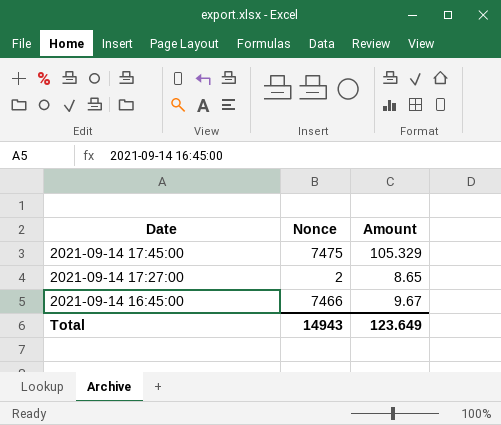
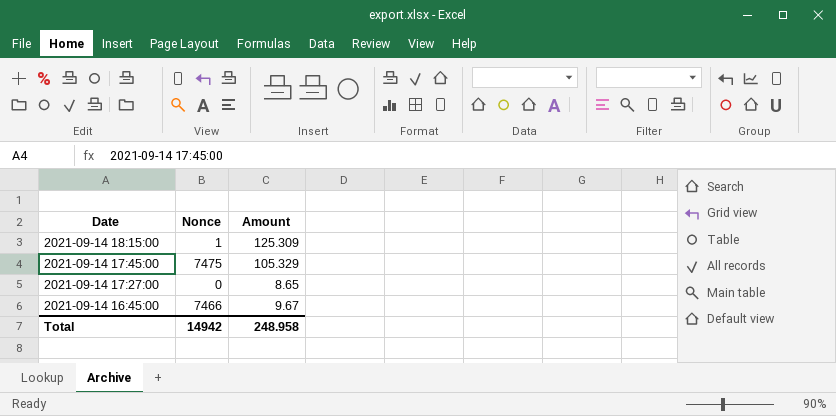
row 2021-09-14 18:15:00: none -> 1 | 125.309
2021-09-14 17:27:00 | Nonce: 2 -> 0
Total | Nonce: 14943 -> 14942
Total | Amount: 123.649 -> 248.958

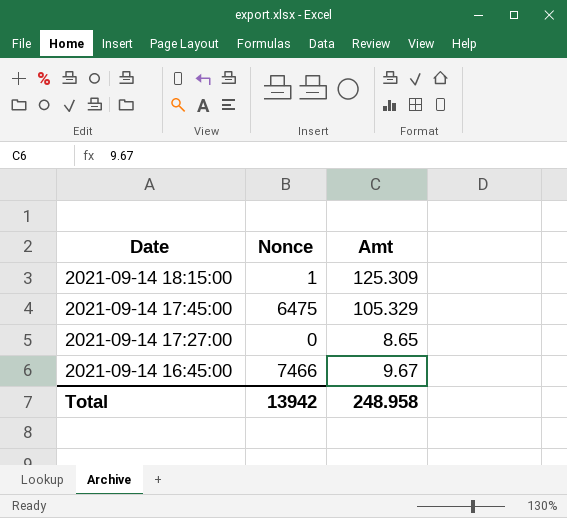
column name: Amount -> Amt
2021-09-14 17:45:00 | Nonce: 7475 -> 6475
Total | Nonce: 14942 -> 13942

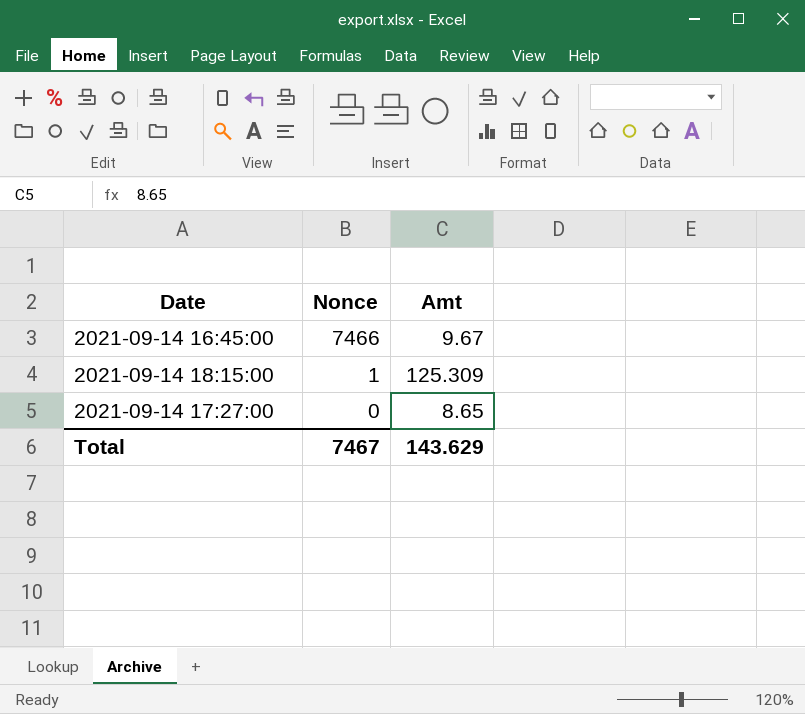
row order: Date descending -> Nonce descending
row 2021-09-14 17:45:00: 6475 | 105.329 -> none
Total | Nonce: 13942 -> 7467
Total | Amt: 248.958 -> 143.629

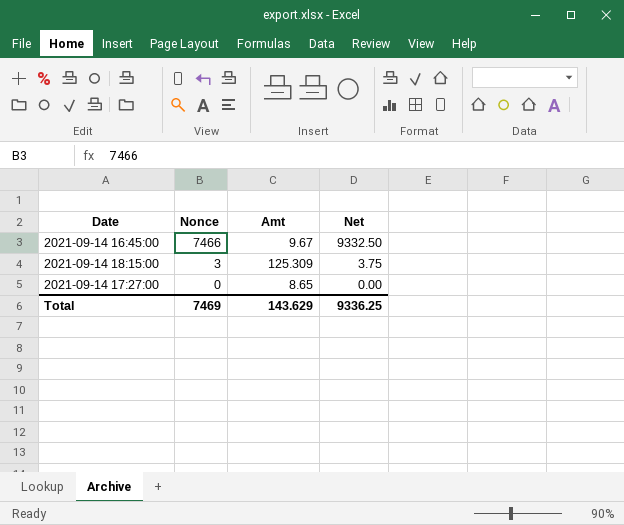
column Net | formula: none -> [Nonce] * 1.25
2021-09-14 18:15:00 | Nonce: 1 -> 3
Total | Nonce: 7467 -> 7469

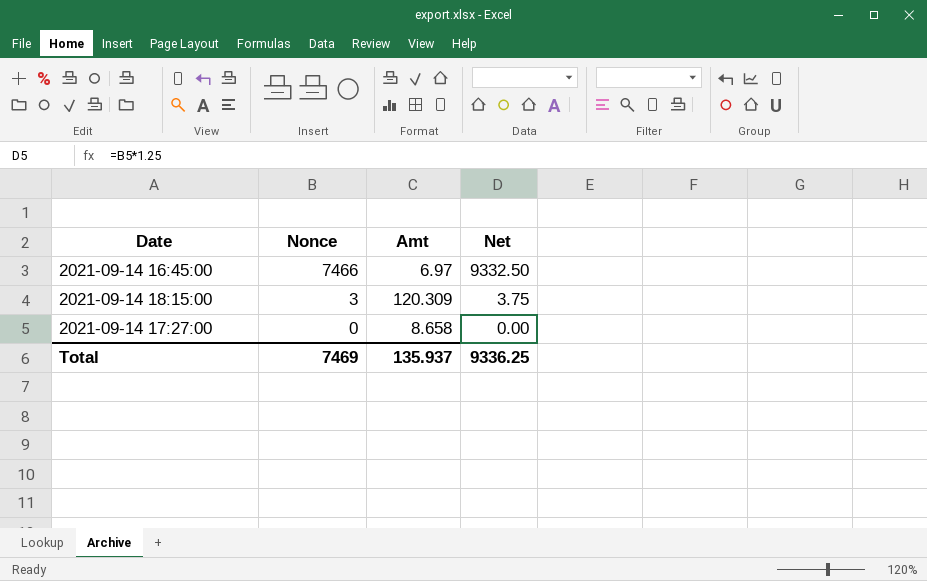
2021-09-14 16:45:00 | Amt: 9.67 -> 6.97
2021-09-14 18:15:00 | Amt: 125.309 -> 120.309
2021-09-14 17:27:00 | Amt: 8.65 -> 8.658
Total | Amt: 143.629 -> 135.937

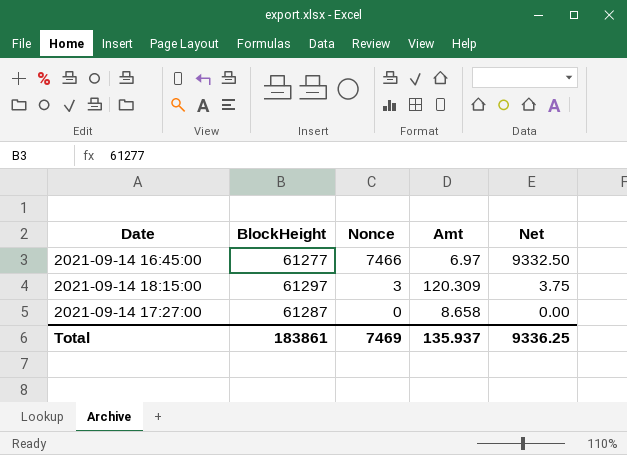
column BlockHeight | position: none -> 2

